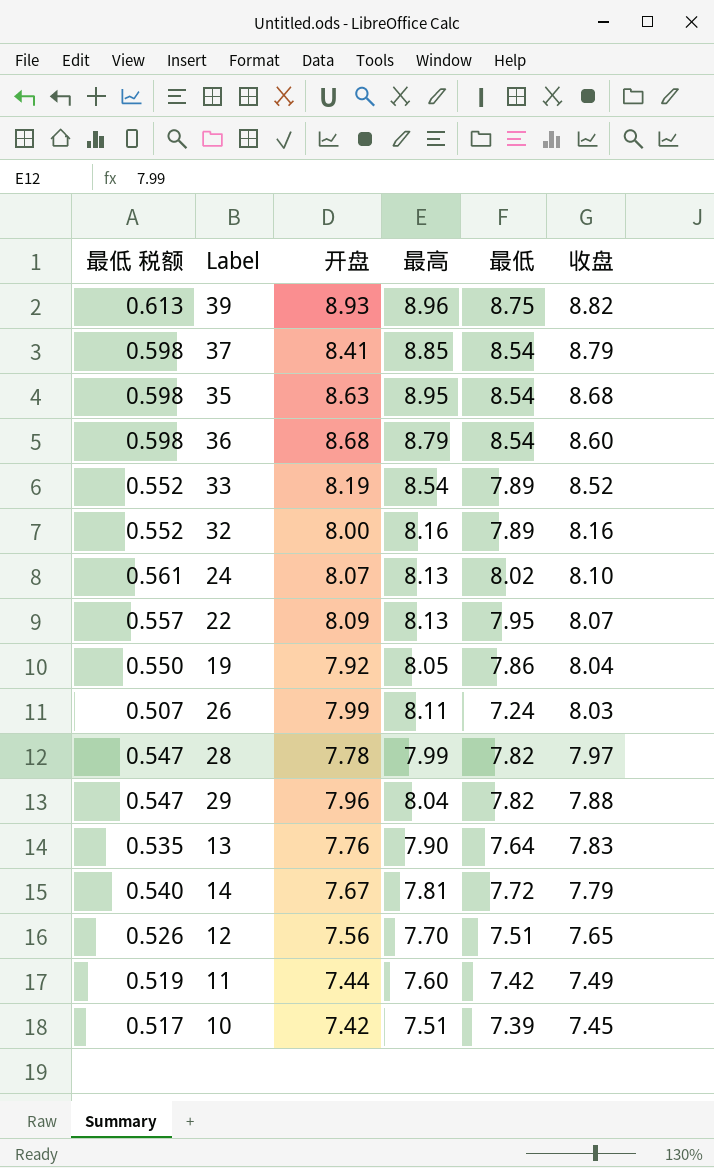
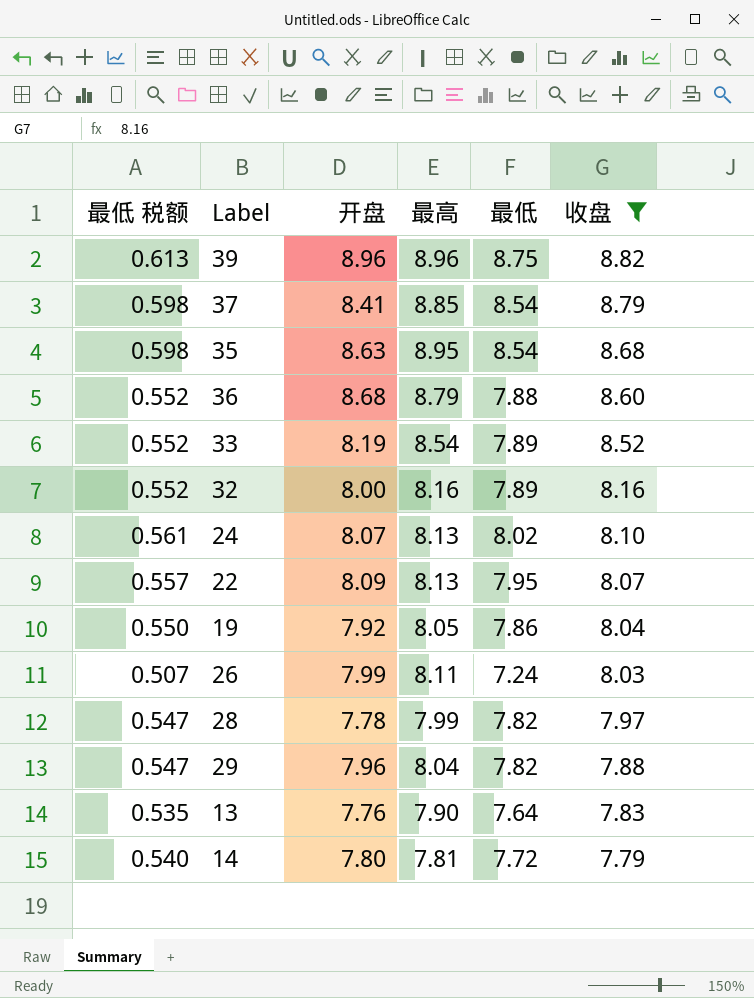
filter: none -> 收盘 >= 7.79
39 | 开盘: 8.93 -> 8.96
36 | 最低 税额: 0.598 -> 0.552
36 | 最低: 8.54 -> 7.88
14 | 开盘: 7.67 -> 7.80

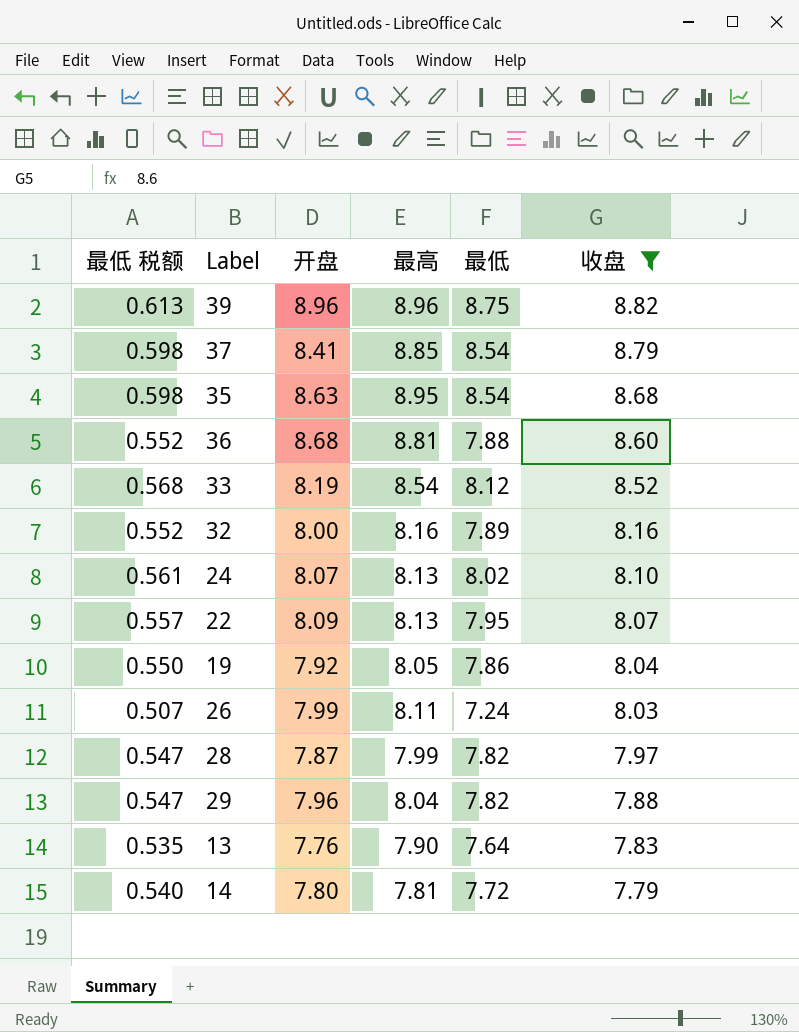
36 | 最高: 8.79 -> 8.81
33 | 最低 税额: 0.552 -> 0.568
33 | 最低: 7.89 -> 8.12
28 | 开盘: 7.78 -> 7.87

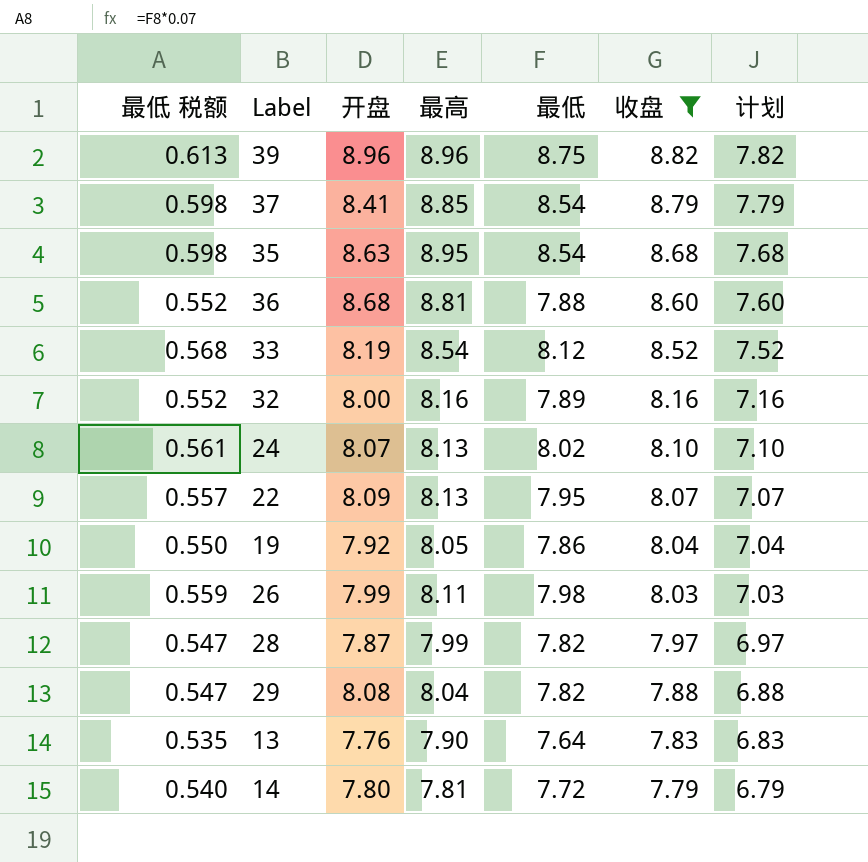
column 计划 | formula: none -> [收盘] - 1
26 | 最低 税额: 0.507 -> 0.559
26 | 最低: 7.24 -> 7.98
29 | 开盘: 7.96 -> 8.08

